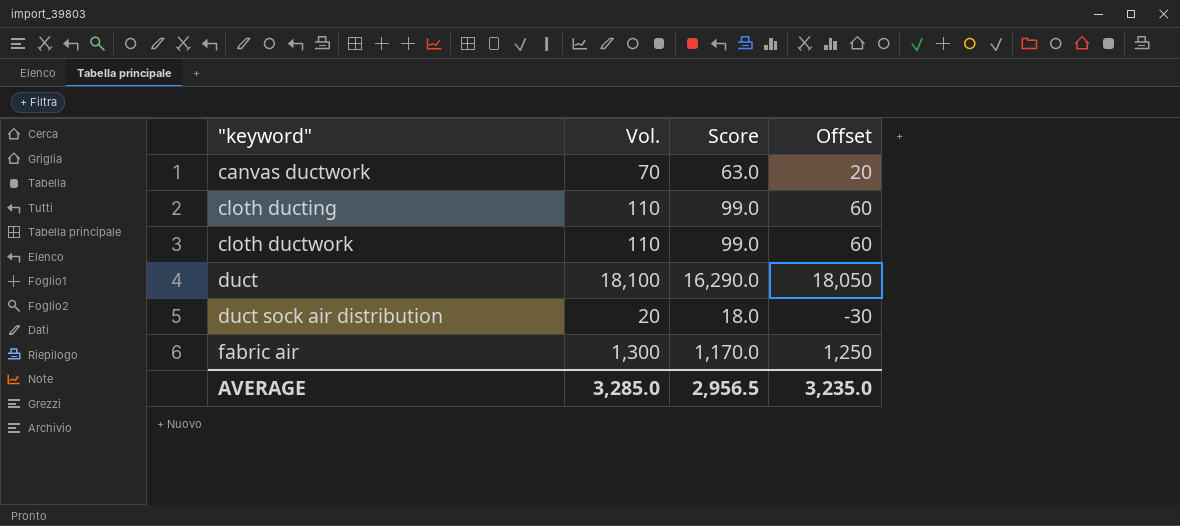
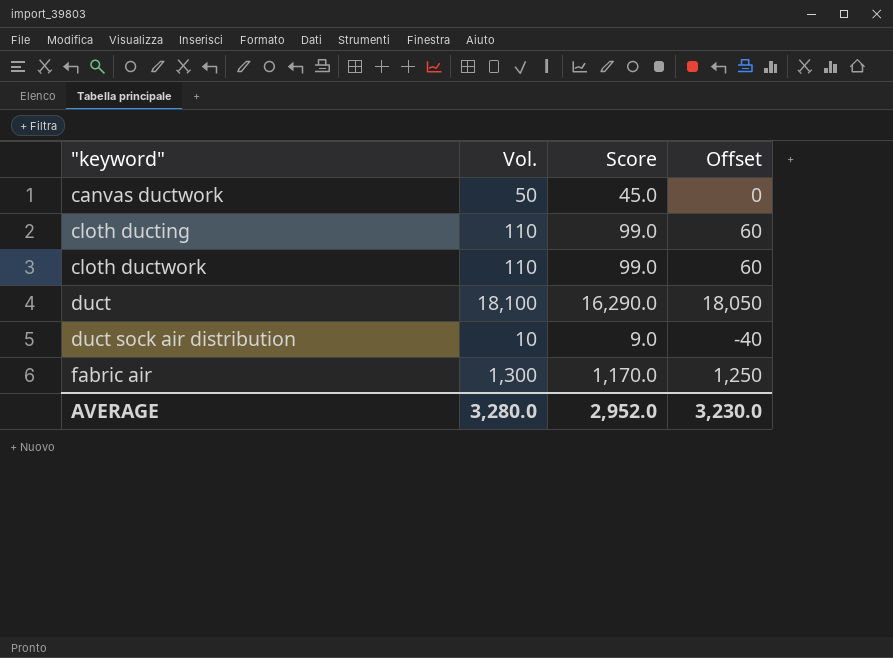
canvas ductwork | Vol.: 70 -> 50
canvas ductwork | Score: 63.0 -> 45.0
canvas ductwork | Offset: 20 -> 0
duct sock air distribution | Vol.: 20 -> 10
duct sock air distribution | Score: 18.0 -> 9.0
duct sock air distribution | Offset: -30 -> -40
AVERAGE | Vol.: 3,285.0 -> 3,280.0
AVERAGE | Score: 2,956.5 -> 2,952.0
AVERAGE | Offset: 3,235.0 -> 3,230.0

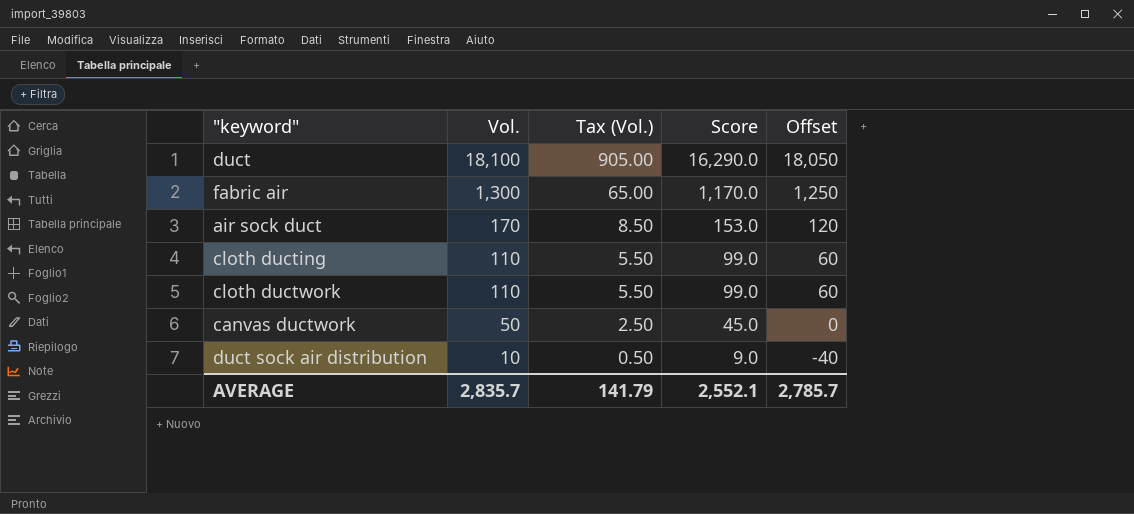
row order: "keyword" ascending -> Vol. descending
column Tax (Vol.) | formula: none -> [Vol.] * 0.05
row air sock duct: none -> 170 | 8.50 | 153.0 | 120
AVERAGE | Vol.: 3,280.0 -> 2,835.7
AVERAGE | Score: 2,952.0 -> 2,552.1
AVERAGE | Offset: 3,230.0 -> 2,785.7

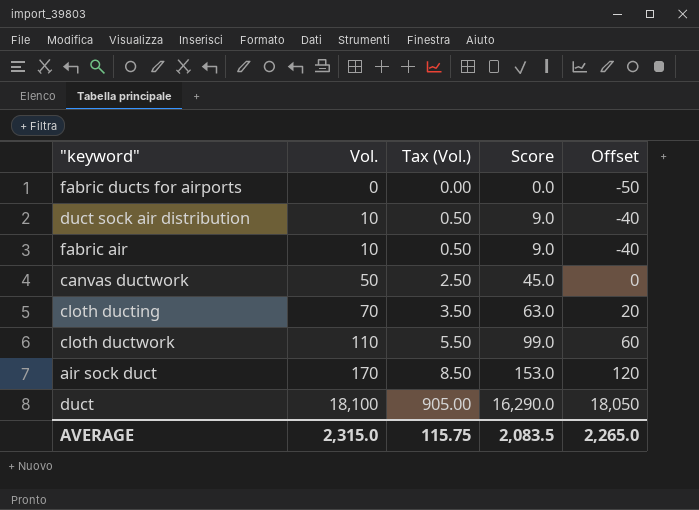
row order: Vol. descending -> Vol. ascending
row fabric ducts for airports: none -> 0 | 0.00 | 0.0 | -50
fabric air | Vol.: 1,300 -> 10
fabric air | Tax (Vol.): 65.00 -> 0.50
fabric air | Score: 1,170.0 -> 9.0
fabric air | Offset: 1,250 -> -40
cloth ducting | Vol.: 110 -> 70
cloth ducting | Tax (Vol.): 5.50 -> 3.50
cloth ducting | Score: 99.0 -> 63.0
cloth ducting | Offset: 60 -> 20
AVERAGE | Vol.: 2,835.7 -> 2,315.0
AVERAGE | Tax (Vol.): 141.79 -> 115.75
AVERAGE | Score: 2,552.1 -> 2,083.5
AVERAGE | Offset: 2,785.7 -> 2,265.0

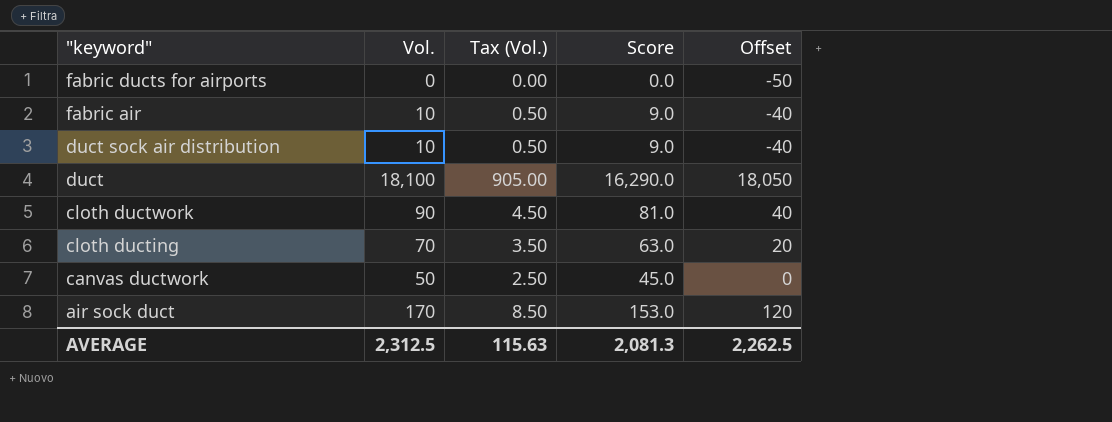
row order: Vol. ascending -> "keyword" descending
cloth ductwork | Vol.: 110 -> 90
cloth ductwork | Tax (Vol.): 5.50 -> 4.50
cloth ductwork | Score: 99.0 -> 81.0
cloth ductwork | Offset: 60 -> 40
AVERAGE | Vol.: 2,315.0 -> 2,312.5
AVERAGE | Tax (Vol.): 115.75 -> 115.63
AVERAGE | Score: 2,083.5 -> 2,081.3
AVERAGE | Offset: 2,265.0 -> 2,262.5

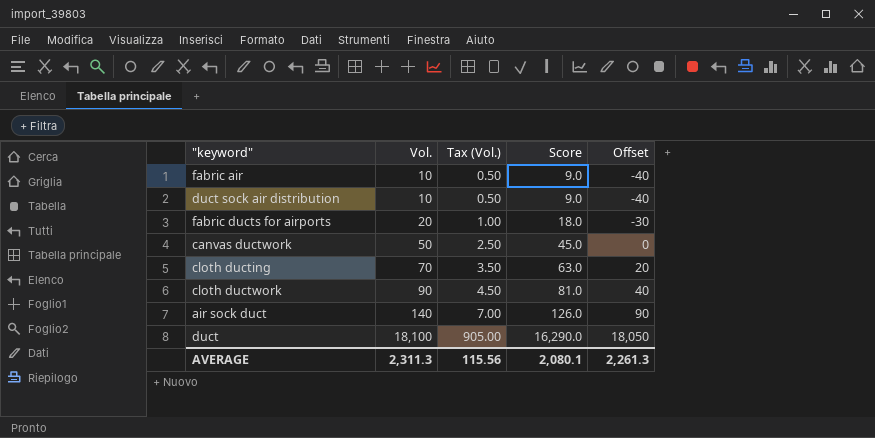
row order: "keyword" descending -> Vol. ascending
fabric ducts for airports | Vol.: 0 -> 20
fabric ducts for airports | Tax (Vol.): 0.00 -> 1.00
fabric ducts for airports | Score: 0.0 -> 18.0
fabric ducts for airports | Offset: -50 -> -30
air sock duct | Vol.: 170 -> 140
air sock duct | Tax (Vol.): 8.50 -> 7.00
air sock duct | Score: 153.0 -> 126.0
air sock duct | Offset: 120 -> 90
AVERAGE | Vol.: 2,312.5 -> 2,311.3
AVERAGE | Tax (Vol.): 115.63 -> 115.56
AVERAGE | Score: 2,081.3 -> 2,080.1
AVERAGE | Offset: 2,262.5 -> 2,261.3

